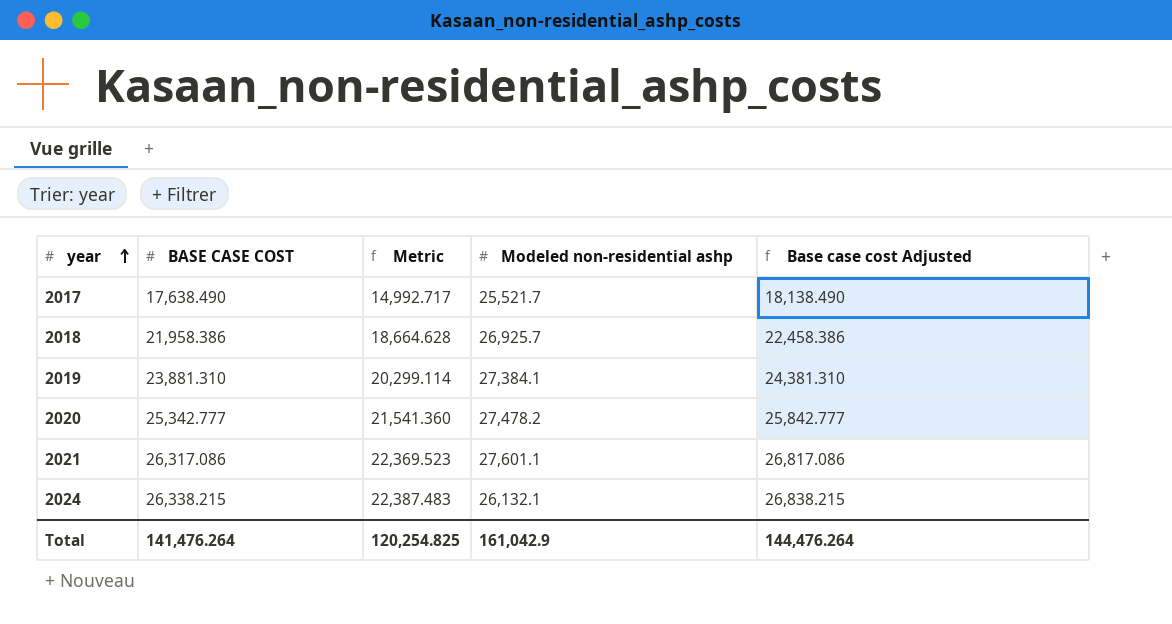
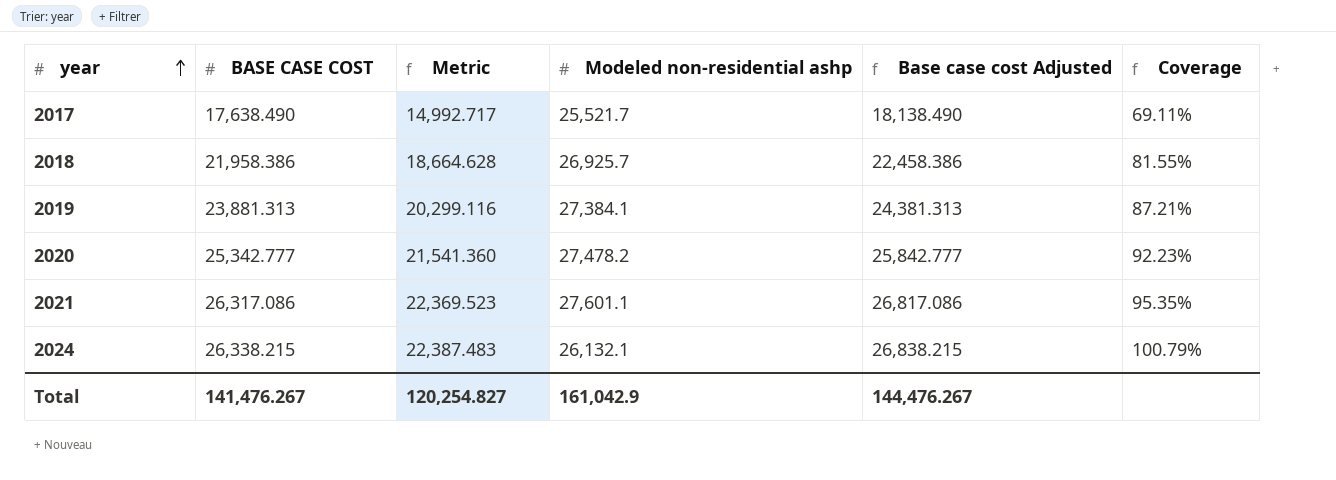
column Coverage | formula: none -> [BASE CASE COST] / [Modeled non-residential ashp]
2019 | BASE CASE COST: 23,881.310 -> 23,881.313
2019 | Metric: 20,299.114 -> 20,299.116
2019 | Base case cost Adjusted: 24,381.310 -> 24,381.313
Total | BASE CASE COST: 141,476.264 -> 141,476.267
Total | Metric: 120,254.825 -> 120,254.827
Total | Base case cost Adjusted: 144,476.264 -> 144,476.267

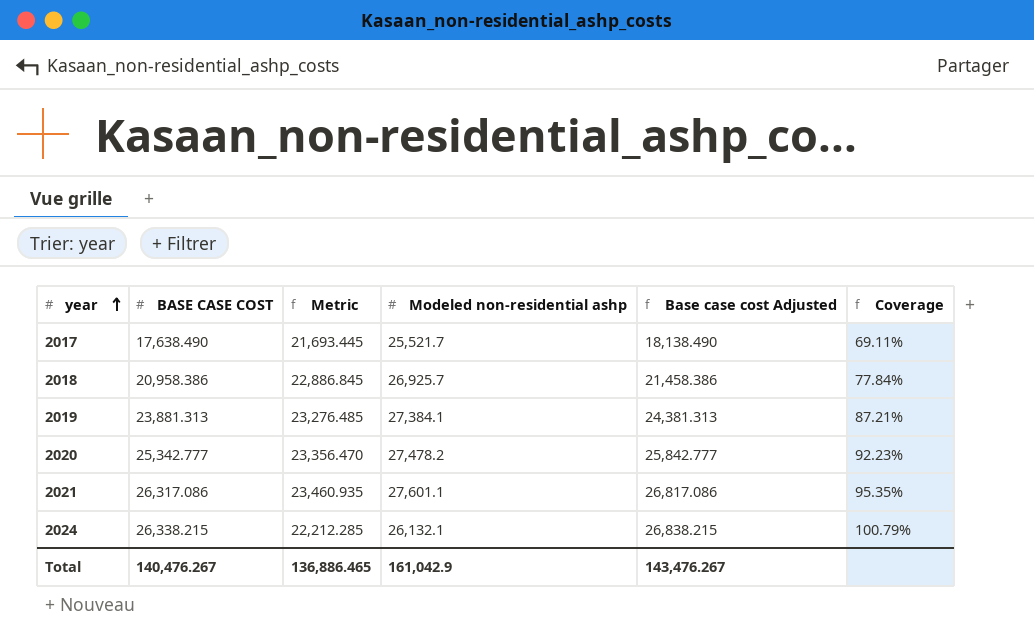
column Metric | formula: [BASE CASE COST] * 0.85 -> [Modeled non-residential ashp] * 0.85
2018 | BASE CASE COST: 21,958.386 -> 20,958.386
2018 | Base case cost Adjusted: 22,458.386 -> 21,458.386
2018 | Coverage: 81.55% -> 77.84%
Total | BASE CASE COST: 141,476.267 -> 140,476.267
Total | Metric: 120,254.827 -> 136,886.465
Total | Base case cost Adjusted: 144,476.267 -> 143,476.267

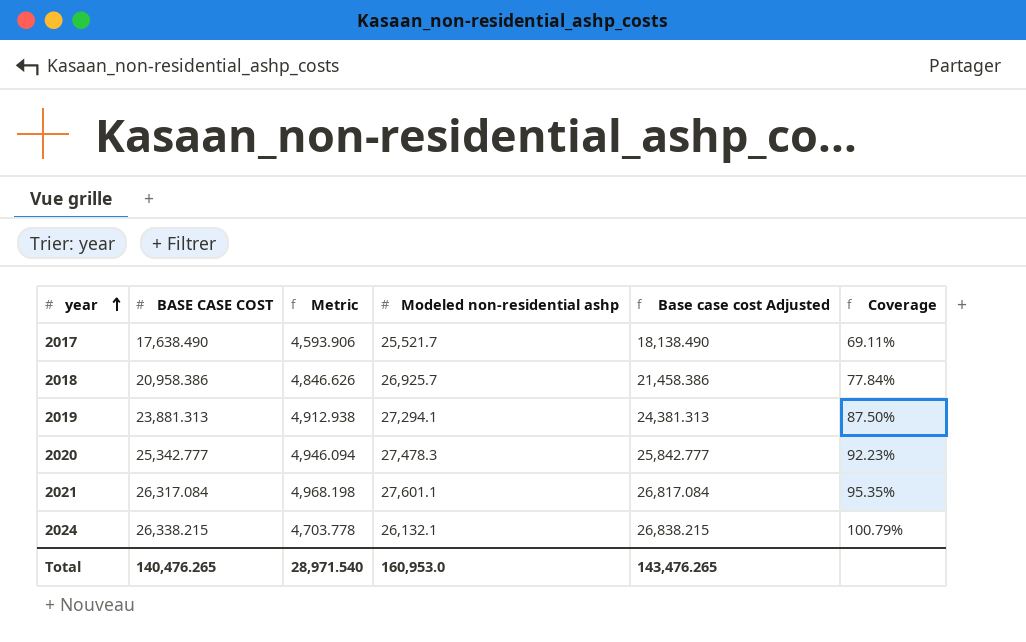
column Metric | formula: [Modeled non-residential ashp] * 0.85 -> [Modeled non-residential ashp] * 0.18
2019 | Modeled non-residential ashp: 27,384.1 -> 27,294.1
2019 | Coverage: 87.21% -> 87.50%
2020 | Modeled non-residential ashp: 27,478.2 -> 27,478.3
2021 | BASE CASE COST: 26,317.086 -> 26,317.084
2021 | Base case cost Adjusted: 26,817.086 -> 26,817.084
Total | BASE CASE COST: 140,476.267 -> 140,476.265
Total | Metric: 136,886.465 -> 28,971.540
Total | Modeled non-residential ashp: 161,042.9 -> 160,953.0
Total | Base case cost Adjusted: 143,476.267 -> 143,476.265

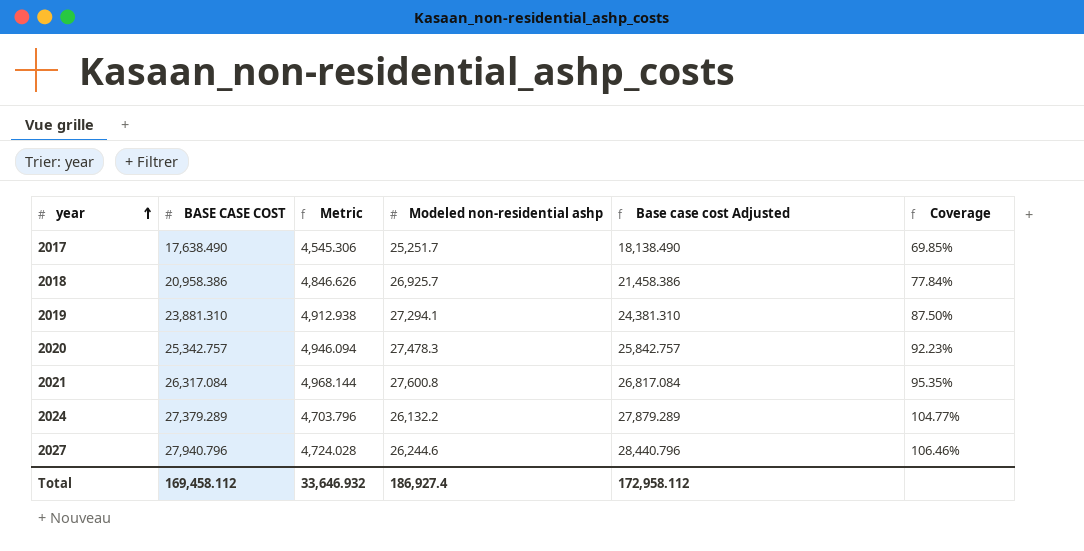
2017 | Metric: 4,593.906 -> 4,545.306
2017 | Modeled non-residential ashp: 25,521.7 -> 25,251.7
2017 | Coverage: 69.11% -> 69.85%
2019 | BASE CASE COST: 23,881.313 -> 23,881.310
2019 | Base case cost Adjusted: 24,381.313 -> 24,381.310
2020 | BASE CASE COST: 25,342.777 -> 25,342.757
2020 | Base case cost Adjusted: 25,842.777 -> 25,842.757
2021 | Metric: 4,968.198 -> 4,968.144
2021 | Modeled non-residential ashp: 27,601.1 -> 27,600.8
2024 | BASE CASE COST: 26,338.215 -> 27,379.289
2024 | Metric: 4,703.778 -> 4,703.796
2024 | Modeled non-residential ashp: 26,132.1 -> 26,132.2
2024 | Base case cost Adjusted: 26,838.215 -> 27,879.289
2024 | Coverage: 100.79% -> 104.77%
row 2027: none -> 27,940.796 | 4,724.028 | 26,244.6 | 28,440.796 | 106.46%
Total | BASE CASE COST: 140,476.265 -> 169,458.112
Total | Metric: 28,971.540 -> 33,646.932
Total | Modeled non-residential ashp: 160,953.0 -> 186,927.4
Total | Base case cost Adjusted: 143,476.265 -> 172,958.112

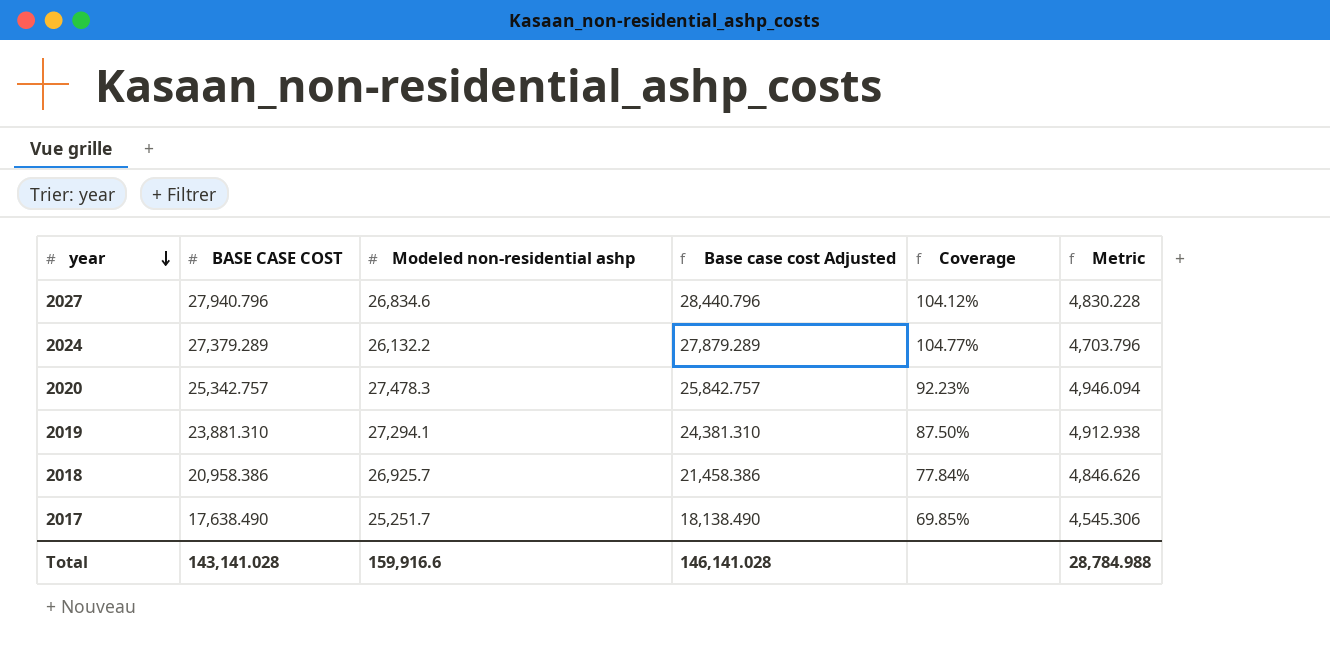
row order: year ascending -> year descending
column Metric | position: 3 -> 6
row 2021: 26,317.084 | 4,968.144 | 27,600.8 | 26,817.084 | 95.35% -> none
2027 | Modeled non-residential ashp: 26,244.6 -> 26,834.6
2027 | Coverage: 106.46% -> 104.12%
2027 | Metric: 4,724.028 -> 4,830.228
Total | BASE CASE COST: 169,458.112 -> 143,141.028
Total | Modeled non-residential ashp: 186,927.4 -> 159,916.6
Total | Base case cost Adjusted: 172,958.112 -> 146,141.028
Total | Metric: 33,646.932 -> 28,784.988

